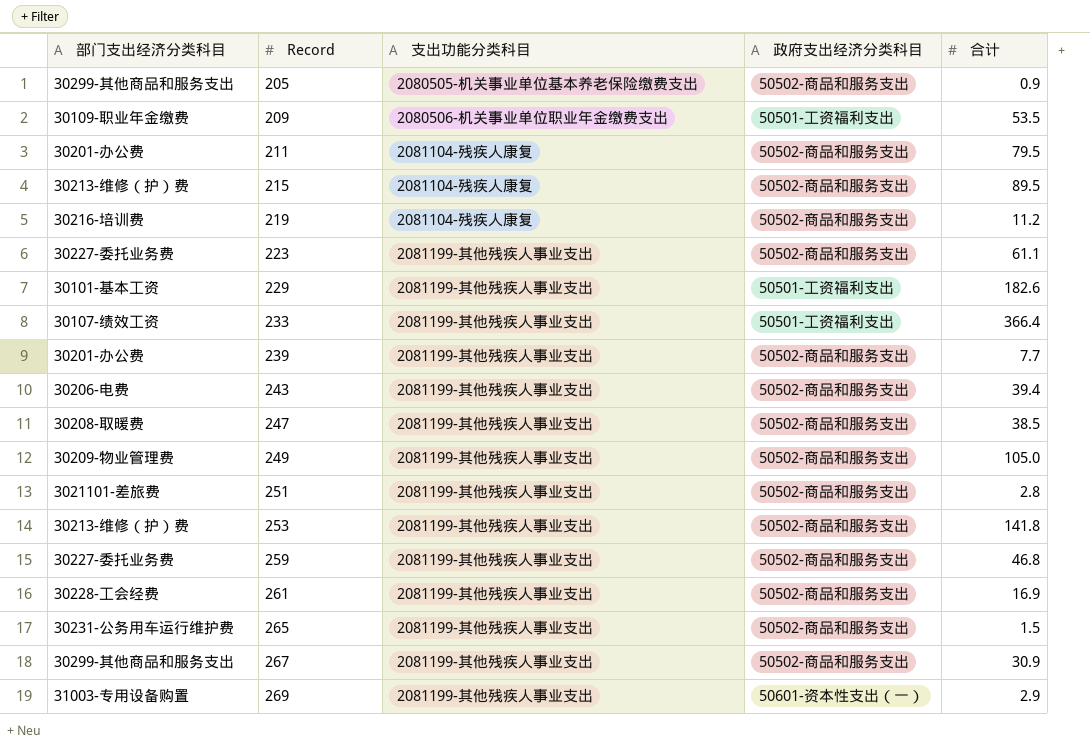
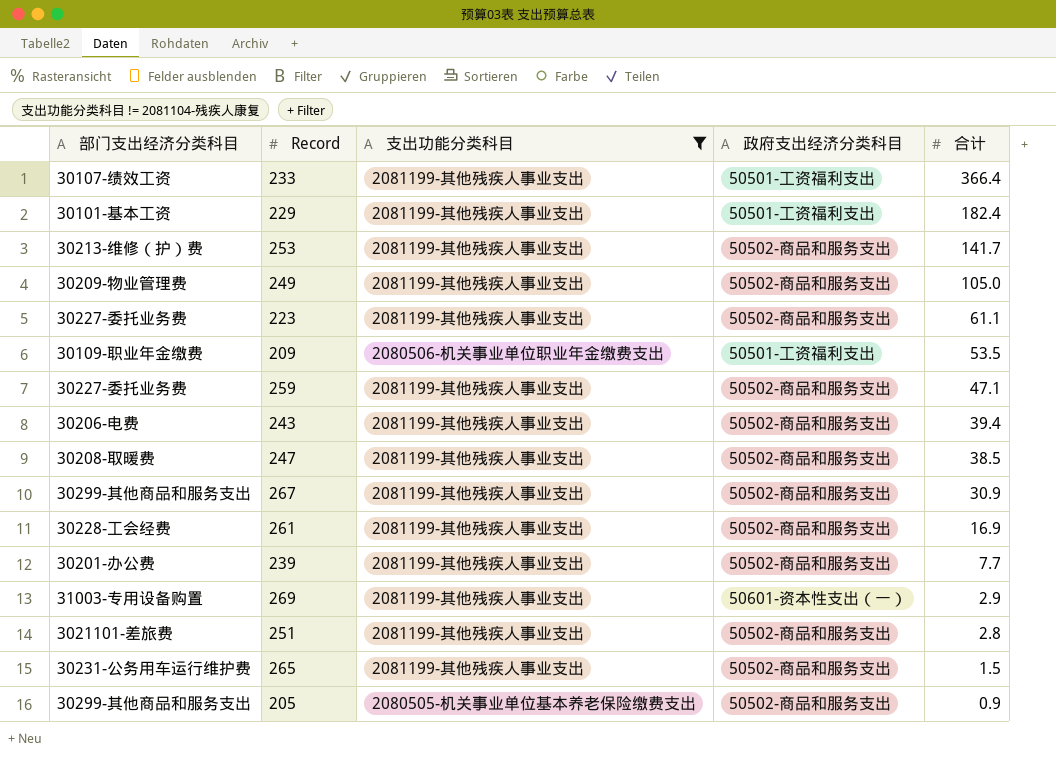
filter: none -> 支出功能分类科目 != 2081104-残疾人康复
row order: Record ascending -> 合计 descending
229 | 合计: 182.6 -> 182.4
253 | 合计: 141.8 -> 141.7
259 | 合计: 46.8 -> 47.1

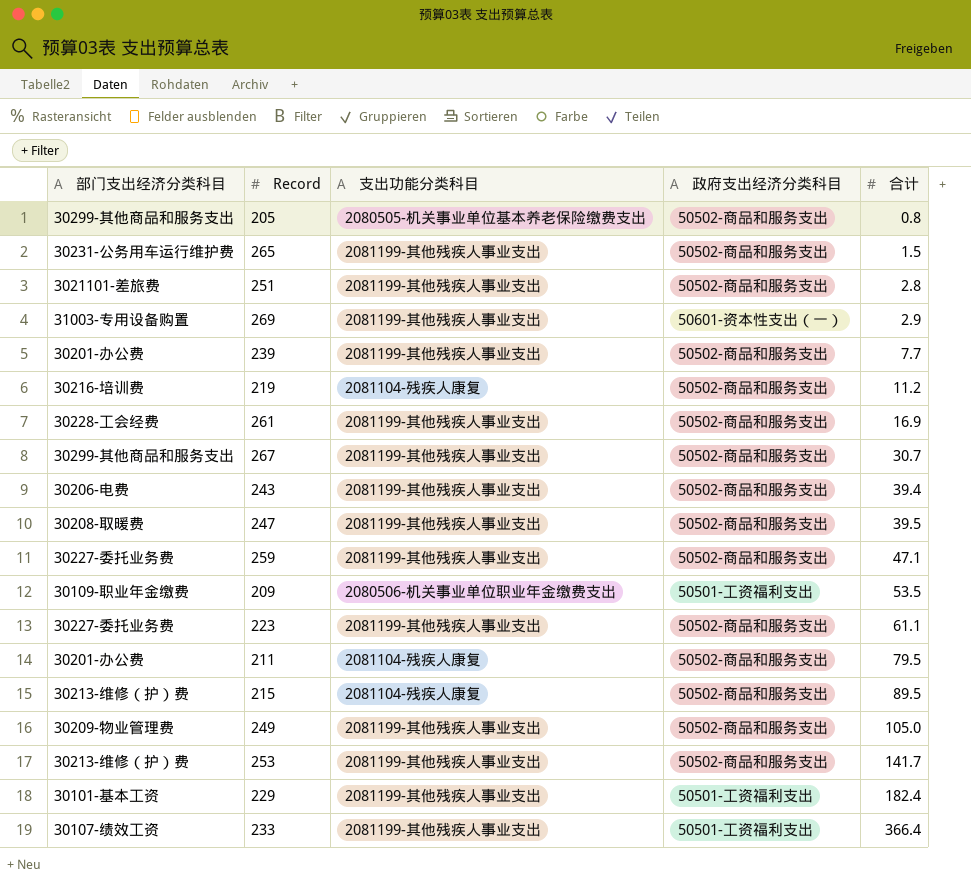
filter: 支出功能分类科目 != 2081104-残疾人康复 -> none
row order: 合计 descending -> 合计 ascending
205 | 合计: 0.9 -> 0.8
267 | 合计: 30.9 -> 30.7
247 | 合计: 38.5 -> 39.5

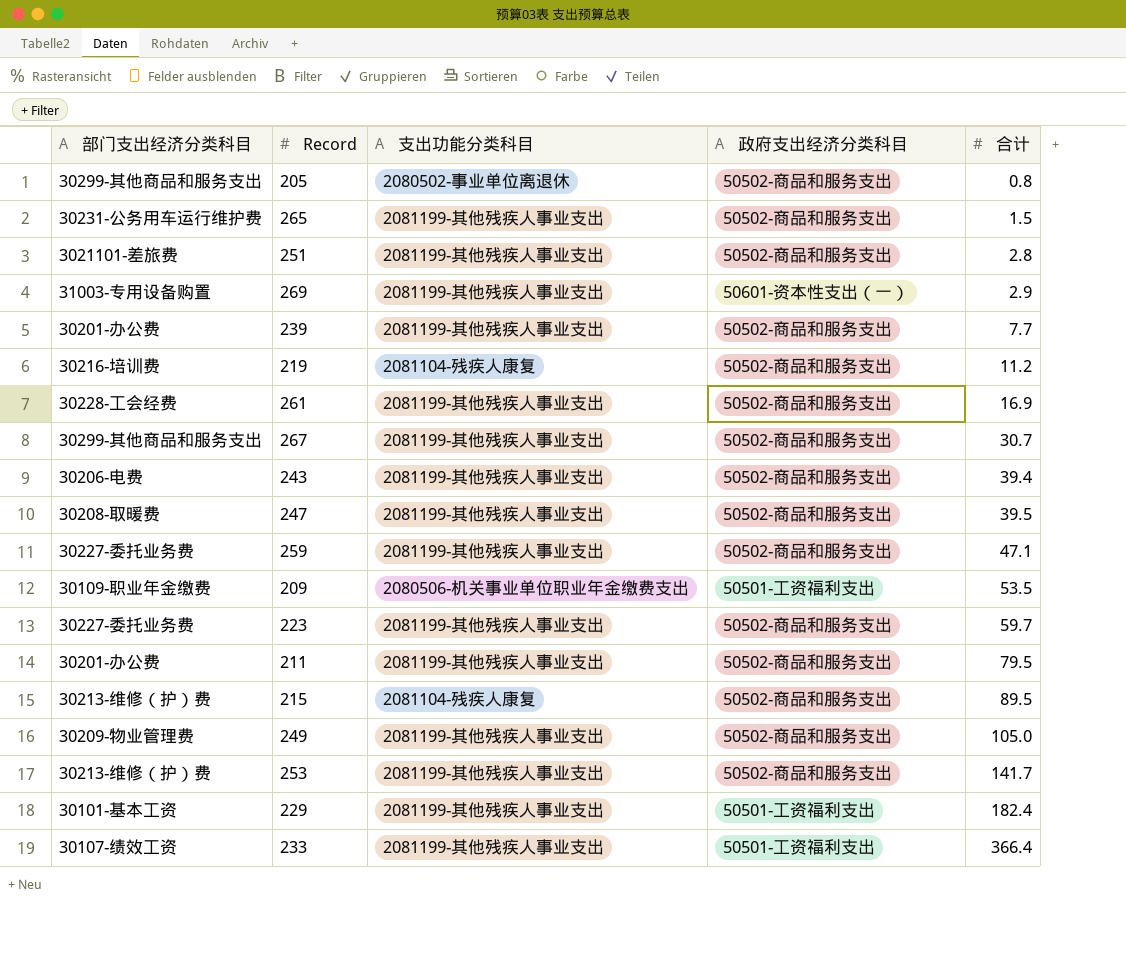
205 | 支出功能分类科目: 2080505-机关事业单位基本养老保险缴费支出 -> 2080502-事业单位离退休
223 | 合计: 61.1 -> 59.7
211 | 支出功能分类科目: 2081104-残疾人康复 -> 2081199-其他残疾人事业支出

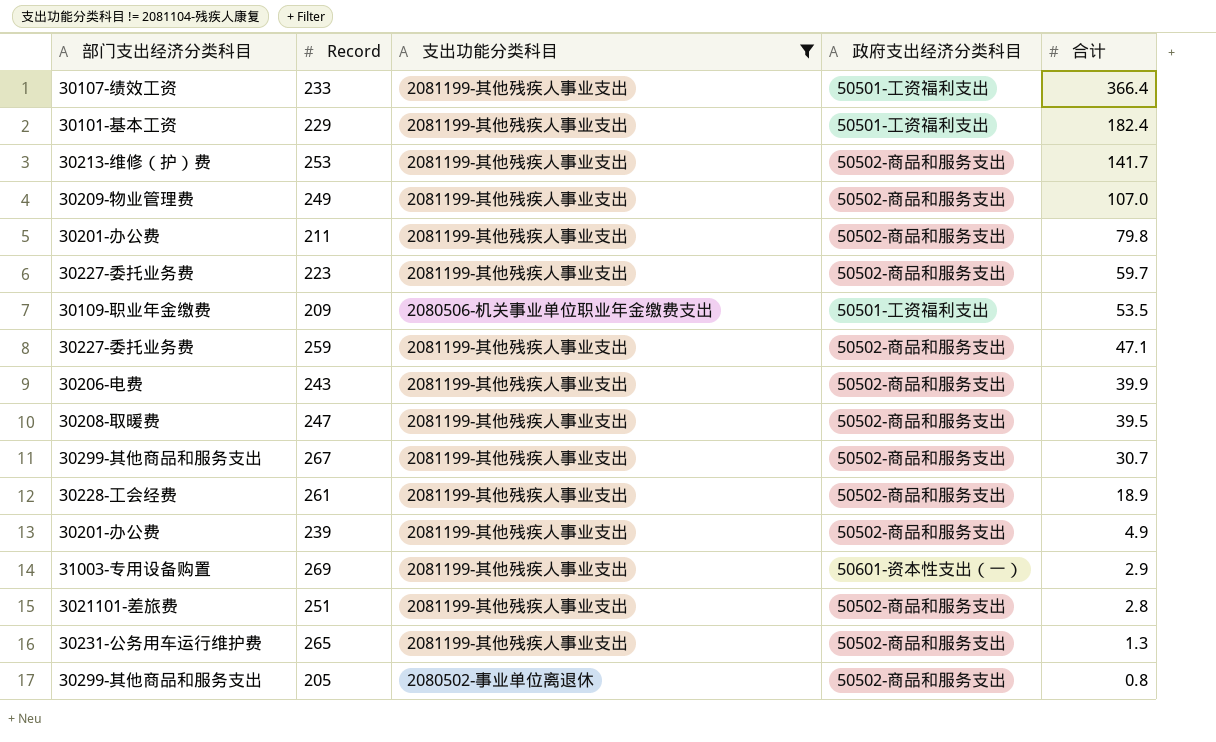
filter: none -> 支出功能分类科目 != 2081104-残疾人康复
row order: 合计 ascending -> 合计 descending
249 | 合计: 105.0 -> 107.0
211 | 合计: 79.5 -> 79.8
243 | 合计: 39.4 -> 39.9
261 | 合计: 16.9 -> 18.9
239 | 合计: 7.7 -> 4.9
265 | 合计: 1.5 -> 1.3

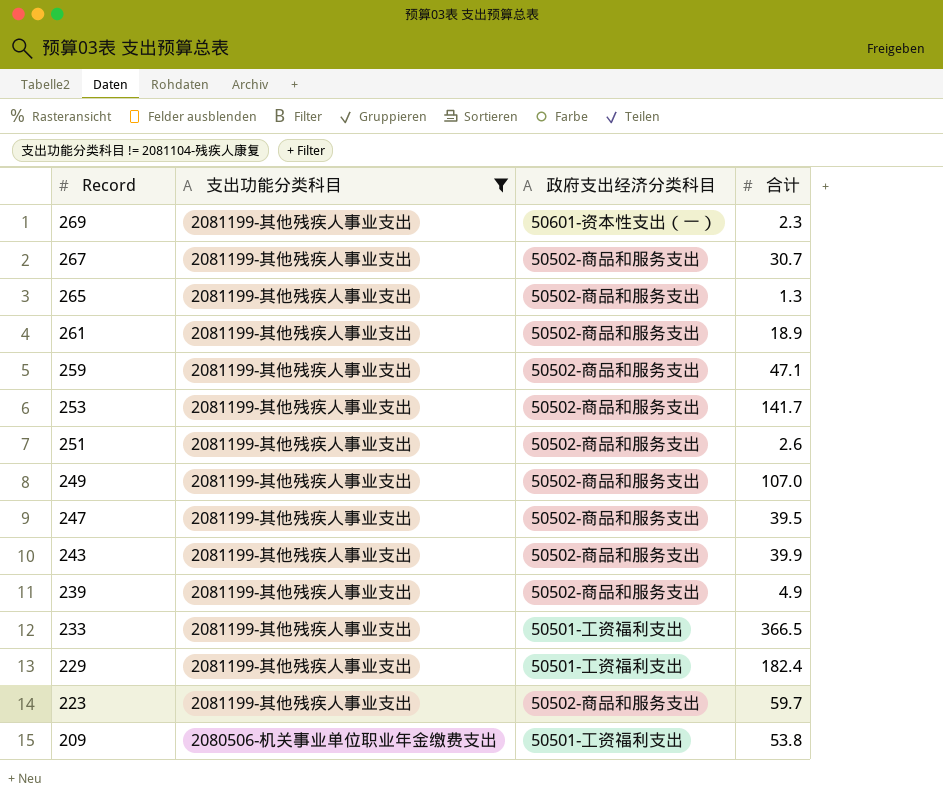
row order: 合计 descending -> Record descending
column 部门支出经济分类科目 | position: 1 -> none
row 211: 30201-办公费 | 2081199-其他残疾人事业支出 | 50502-商品和服务支出 | 79.8 -> none
row 205: 30299-其他商品和服务支出 | 2080502-事业单位离退休 | 50502-商品和服务支出 | 0.8 -> none
269 | 合计: 2.9 -> 2.3
251 | 合计: 2.8 -> 2.6
233 | 合计: 366.4 -> 366.5
209 | 合计: 53.5 -> 53.8

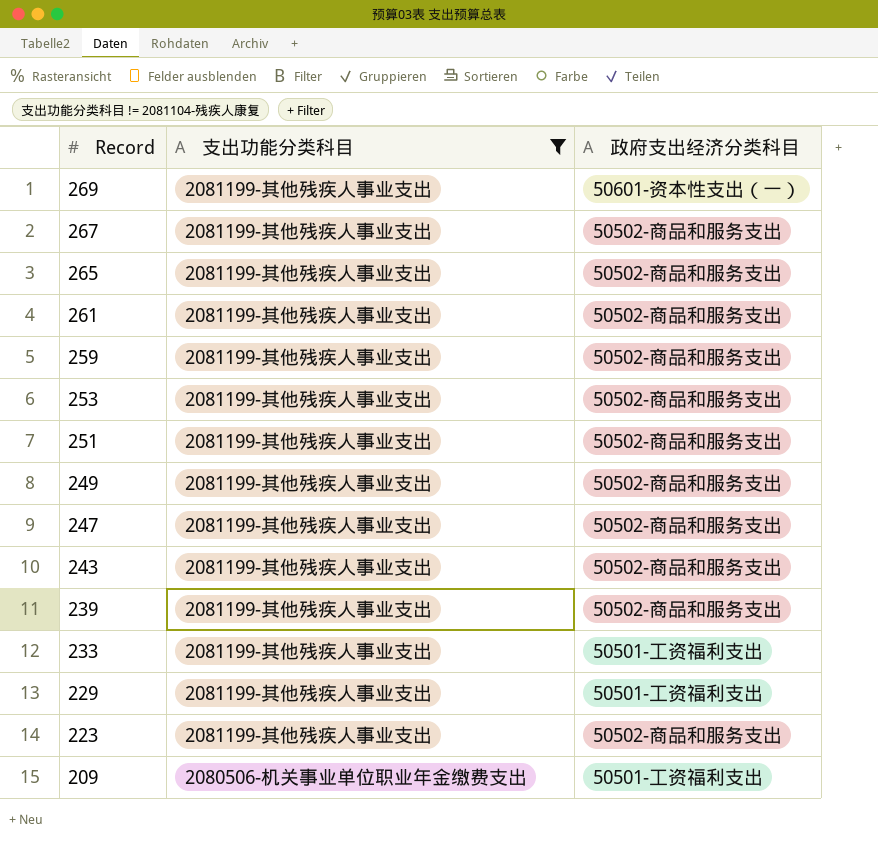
column 合计 | position: 4 -> none

